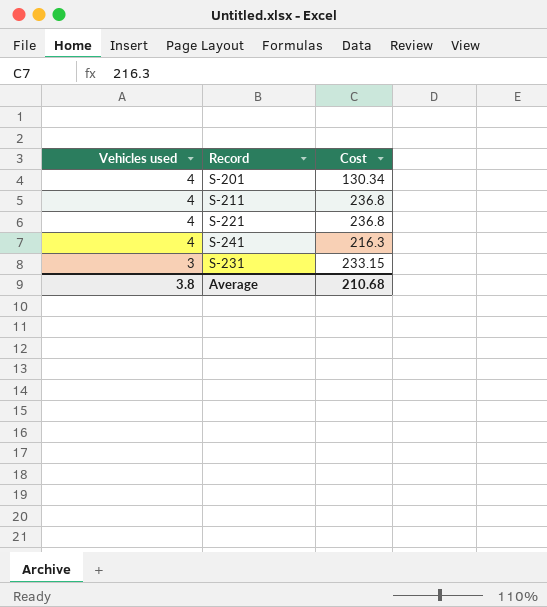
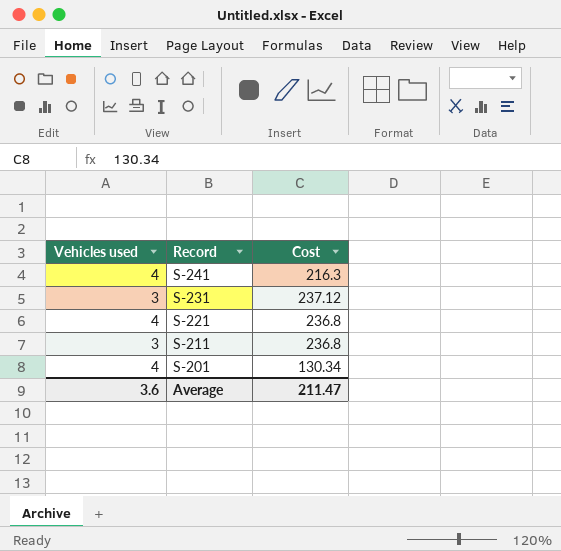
row order: Vehicles used descending -> Record descending
S-231 | Cost: 233.15 -> 237.12
S-211 | Vehicles used: 4 -> 3
Average | Vehicles used: 3.8 -> 3.6
Average | Cost: 210.68 -> 211.47

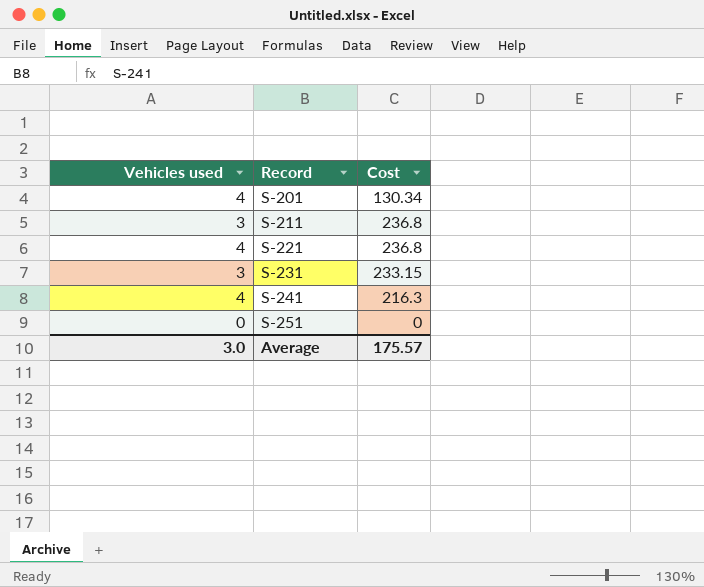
row order: Record descending -> Record ascending
S-231 | Cost: 237.12 -> 233.15
row S-251: none -> 0 | 0
Average | Vehicles used: 3.6 -> 3.0
Average | Cost: 211.47 -> 175.57

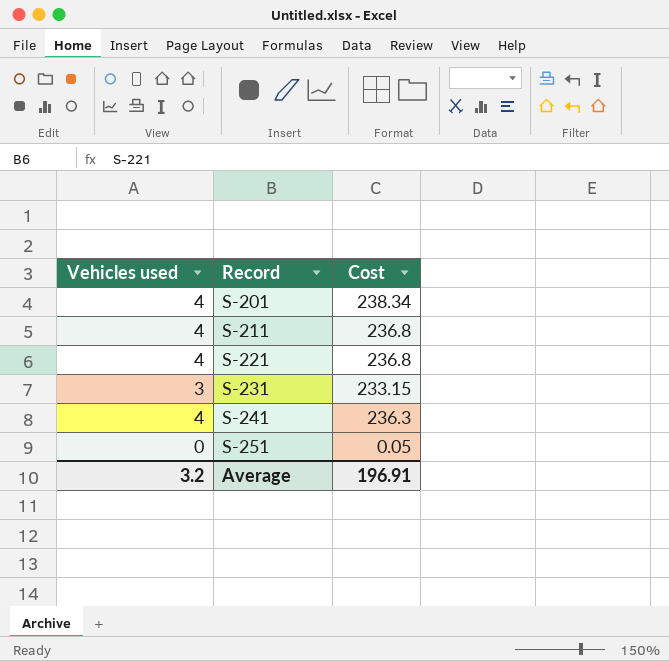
S-201 | Cost: 130.34 -> 238.34
S-211 | Vehicles used: 3 -> 4
S-241 | Cost: 216.3 -> 236.3
S-251 | Cost: 0 -> 0.05
Average | Vehicles used: 3.0 -> 3.2
Average | Cost: 175.57 -> 196.91

